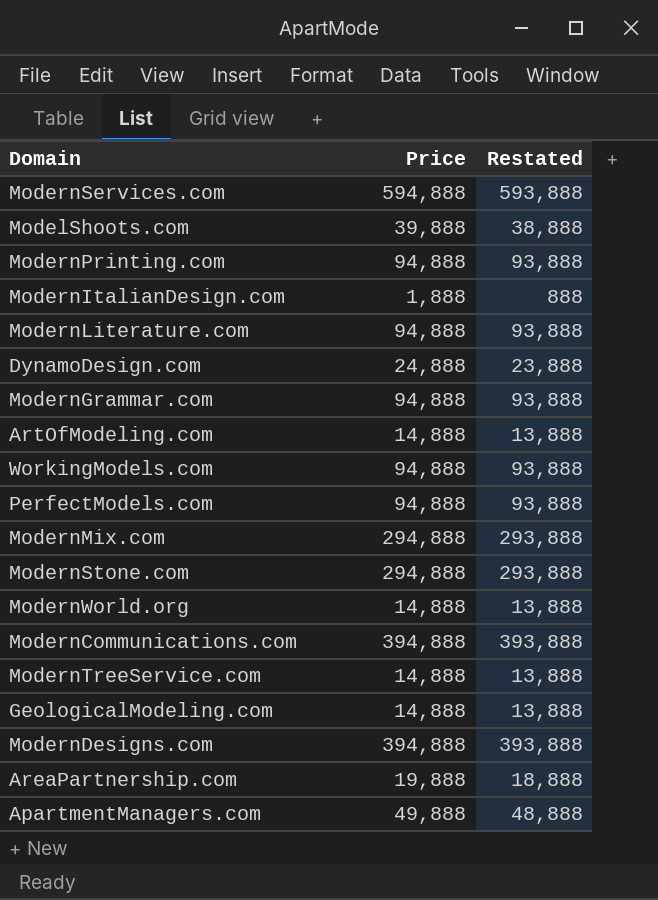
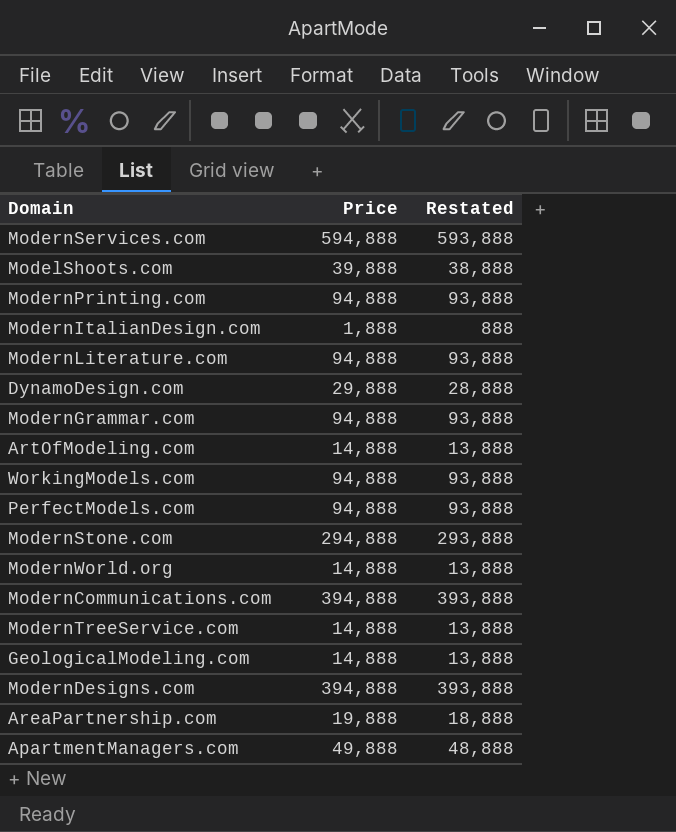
row ModernMix.com: 294,888 | 293,888 -> none
DynamoDesign.com | Price: 24,888 -> 29,888
DynamoDesign.com | Restated: 23,888 -> 28,888

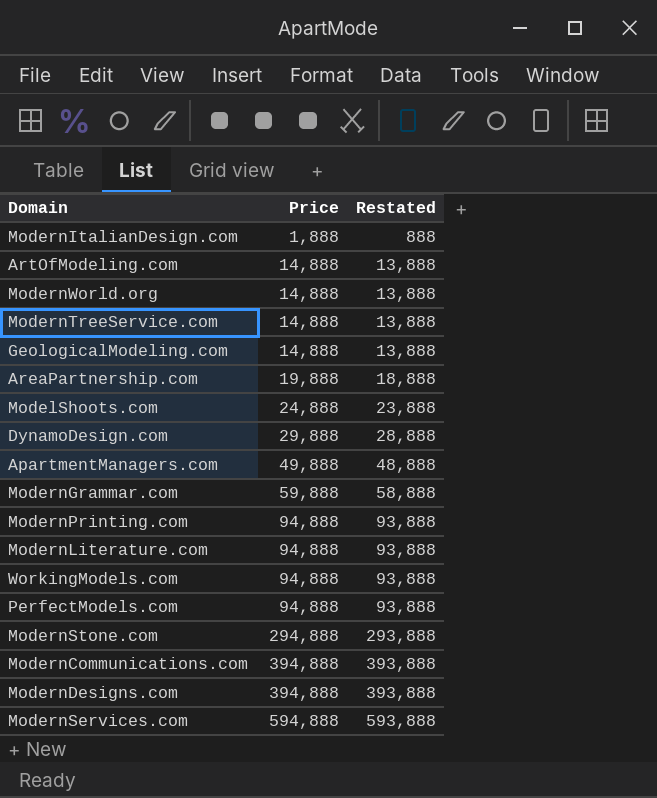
row order: none -> Price ascending
ModelShoots.com | Price: 39,888 -> 24,888
ModelShoots.com | Restated: 38,888 -> 23,888
ModernGrammar.com | Price: 94,888 -> 59,888
ModernGrammar.com | Restated: 93,888 -> 58,888

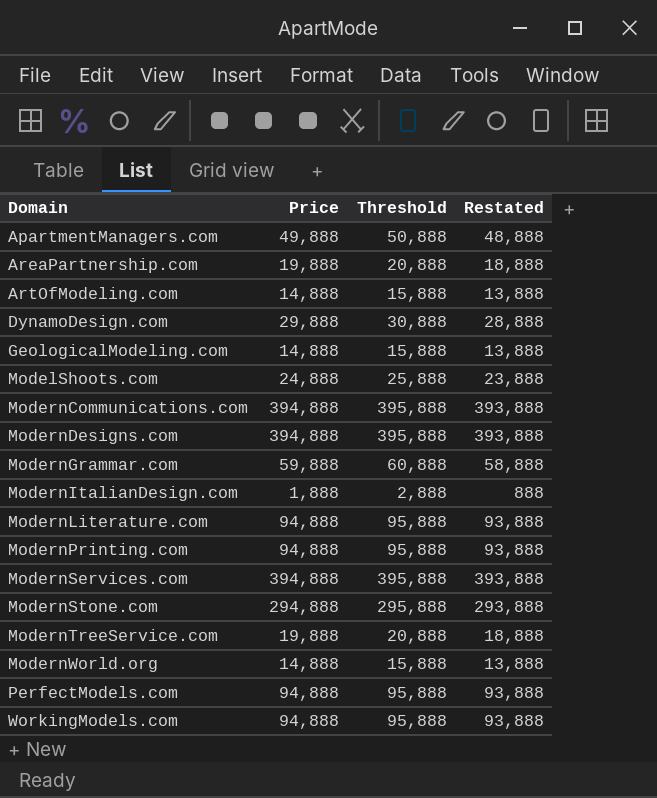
row order: Price ascending -> Domain ascending
column Threshold | formula: none -> [Price] + 1000
ModernServices.com | Price: 594,888 -> 394,888
ModernServices.com | Restated: 593,888 -> 393,888
ModernTreeService.com | Price: 14,888 -> 19,888
ModernTreeService.com | Restated: 13,888 -> 18,888

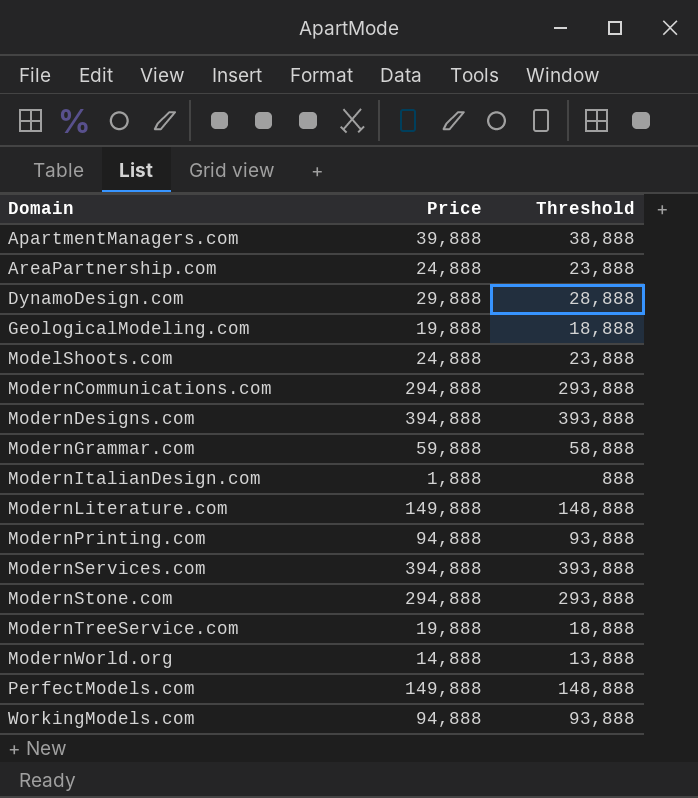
column Restated | formula: [Price] - 1000 -> none
column Threshold | formula: [Price] + 1000 -> [Price] - 1000
row ArtOfModeling.com: 14,888 | 15,888 | 13,888 -> none
ApartmentManagers.com | Price: 49,888 -> 39,888
AreaPartnership.com | Price: 19,888 -> 24,888
GeologicalModeling.com | Price: 14,888 -> 19,888
ModernCommunications.com | Price: 394,888 -> 294,888
ModernLiterature.com | Price: 94,888 -> 149,888
PerfectModels.com | Price: 94,888 -> 149,888

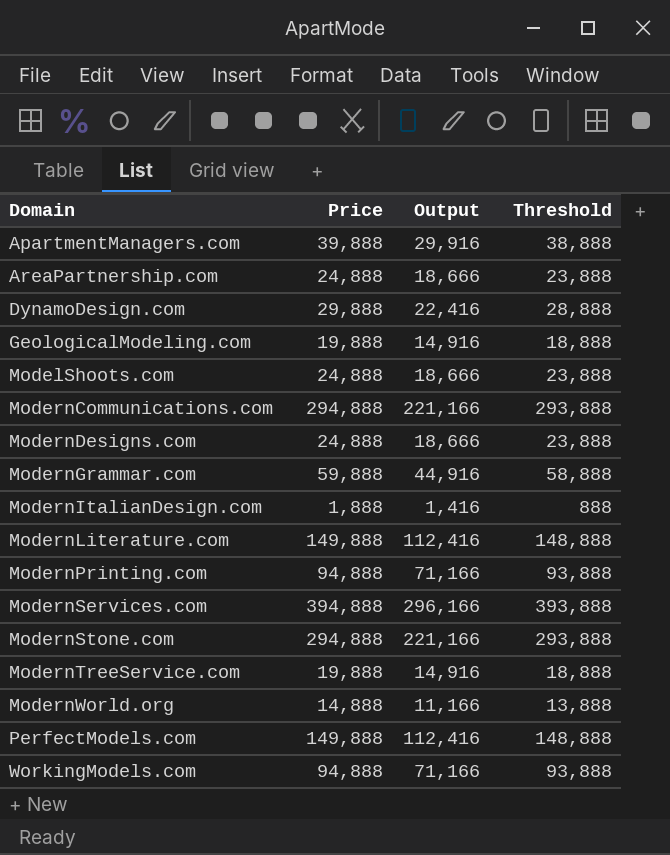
column Output | formula: none -> [Price] * 0.75
ModernDesigns.com | Price: 394,888 -> 24,888
ModernDesigns.com | Threshold: 393,888 -> 23,888

